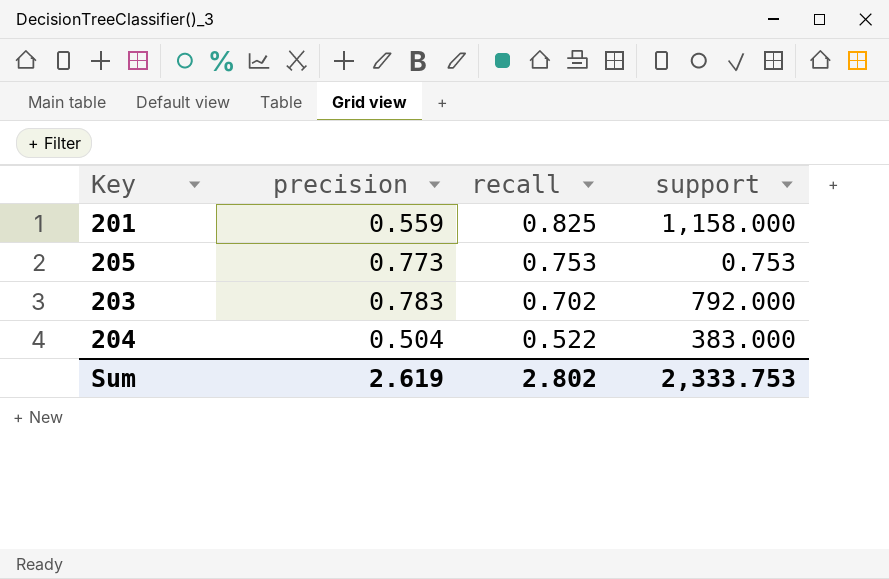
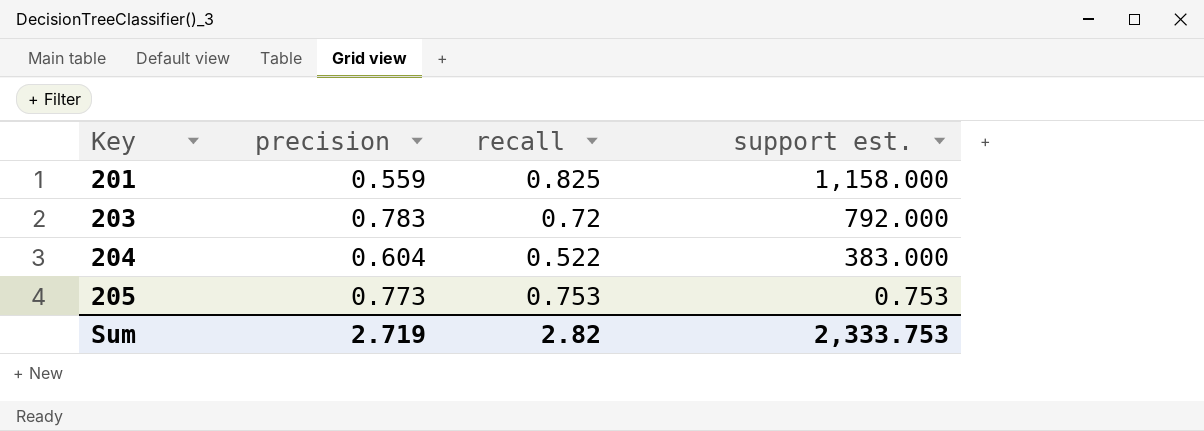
row order: recall descending -> Key ascending
column name: support -> support est.
203 | recall: 0.702 -> 0.72
204 | precision: 0.504 -> 0.604
Sum | precision: 2.619 -> 2.719
Sum | recall: 2.802 -> 2.82

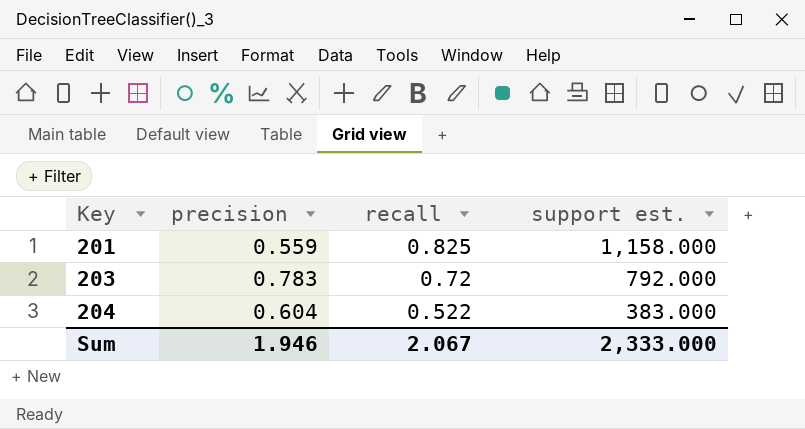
row 205: 0.773 | 0.753 | 0.753 -> none
Sum | precision: 2.719 -> 1.946
Sum | recall: 2.82 -> 2.067
Sum | support est.: 2,333.753 -> 2,333.000

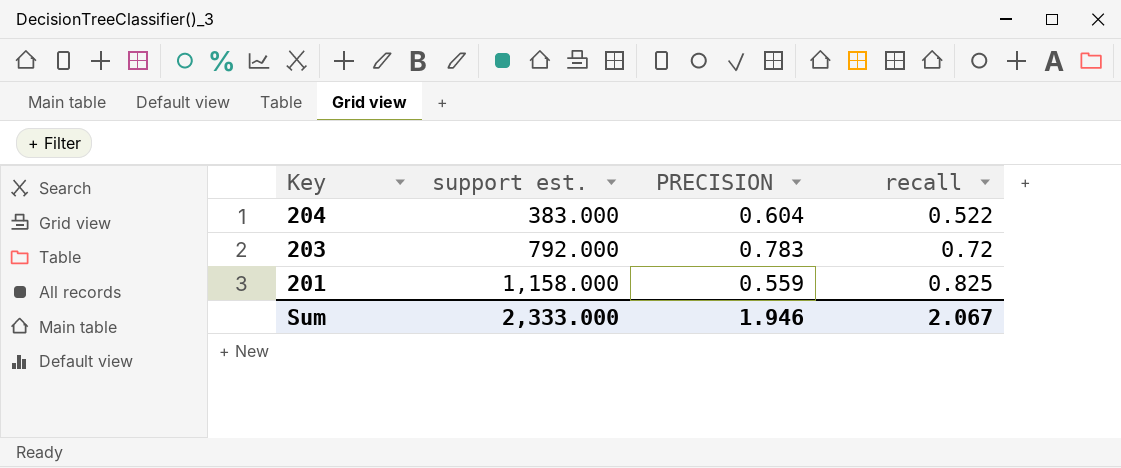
row order: Key ascending -> Key descending
column support est. | position: 4 -> 2
column name: precision -> PRECISION

